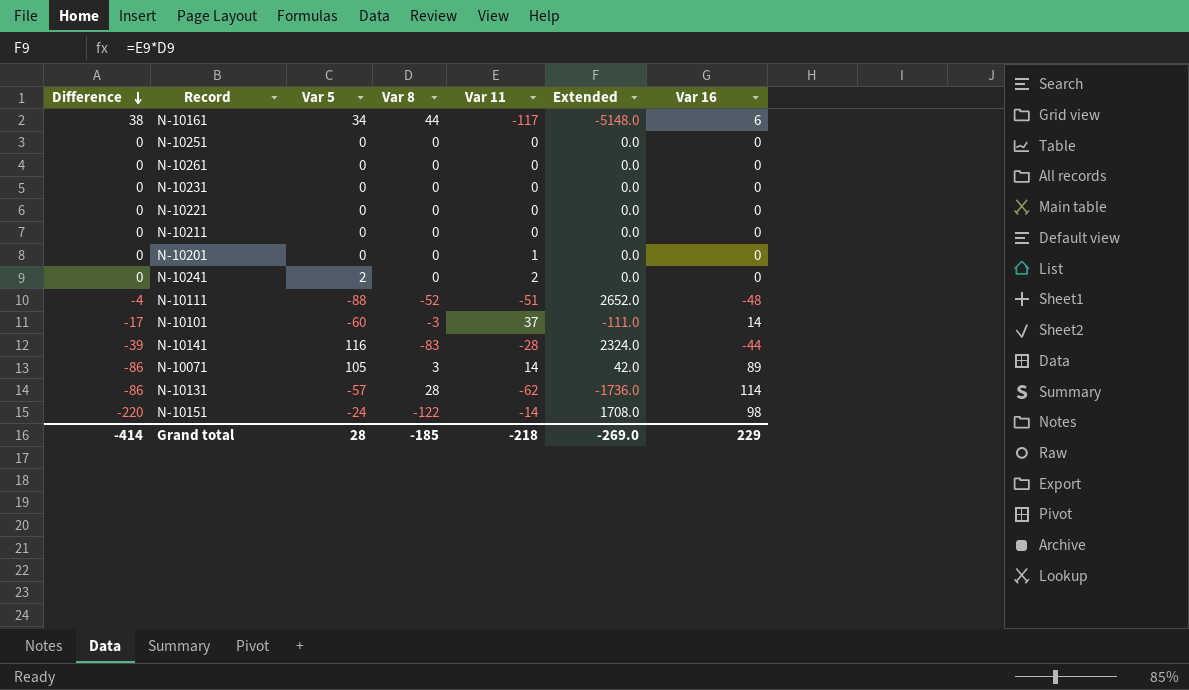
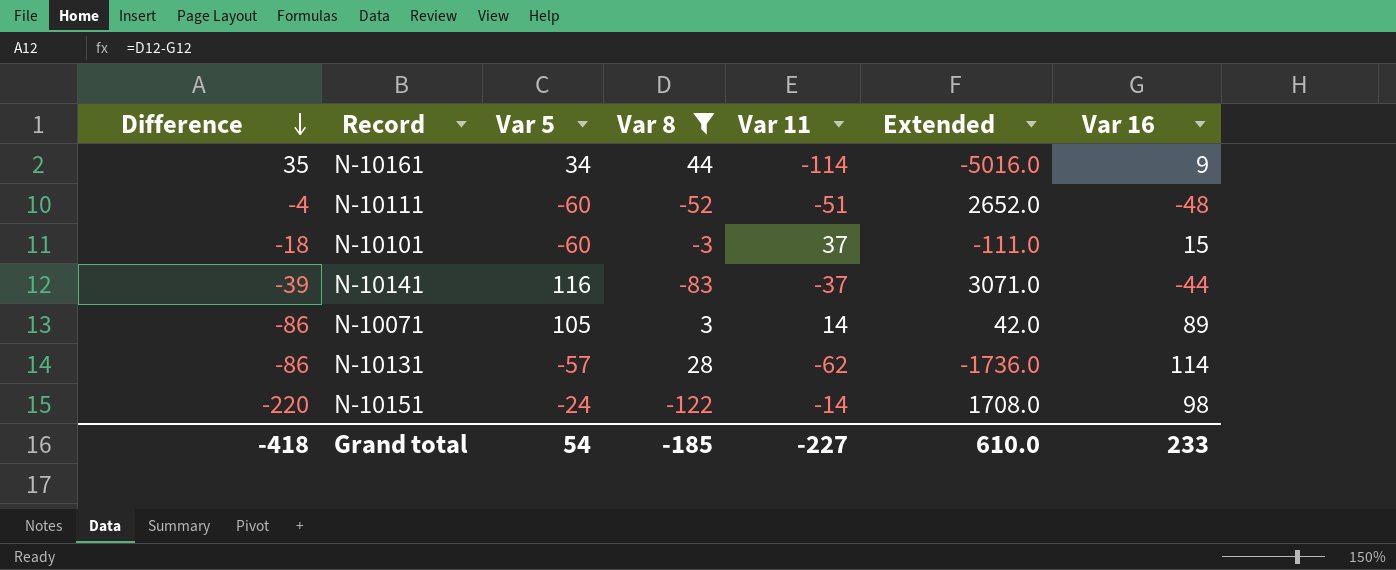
filter: none -> Var 8 != 0
N-10161 | Difference: 38 -> 35
N-10161 | Var 11: -117 -> -114
N-10161 | Extended: -5148.0 -> -5016.0
N-10161 | Var 16: 6 -> 9
N-10111 | Var 5: -88 -> -60
N-10101 | Difference: -17 -> -18
N-10101 | Var 16: 14 -> 15
N-10141 | Var 11: -28 -> -37
N-10141 | Extended: 2324.0 -> 3071.0
Grand total | Difference: -414 -> -418
Grand total | Var 5: 28 -> 54
Grand total | Var 11: -218 -> -227
Grand total | Extended: -269.0 -> 610.0
Grand total | Var 16: 229 -> 233

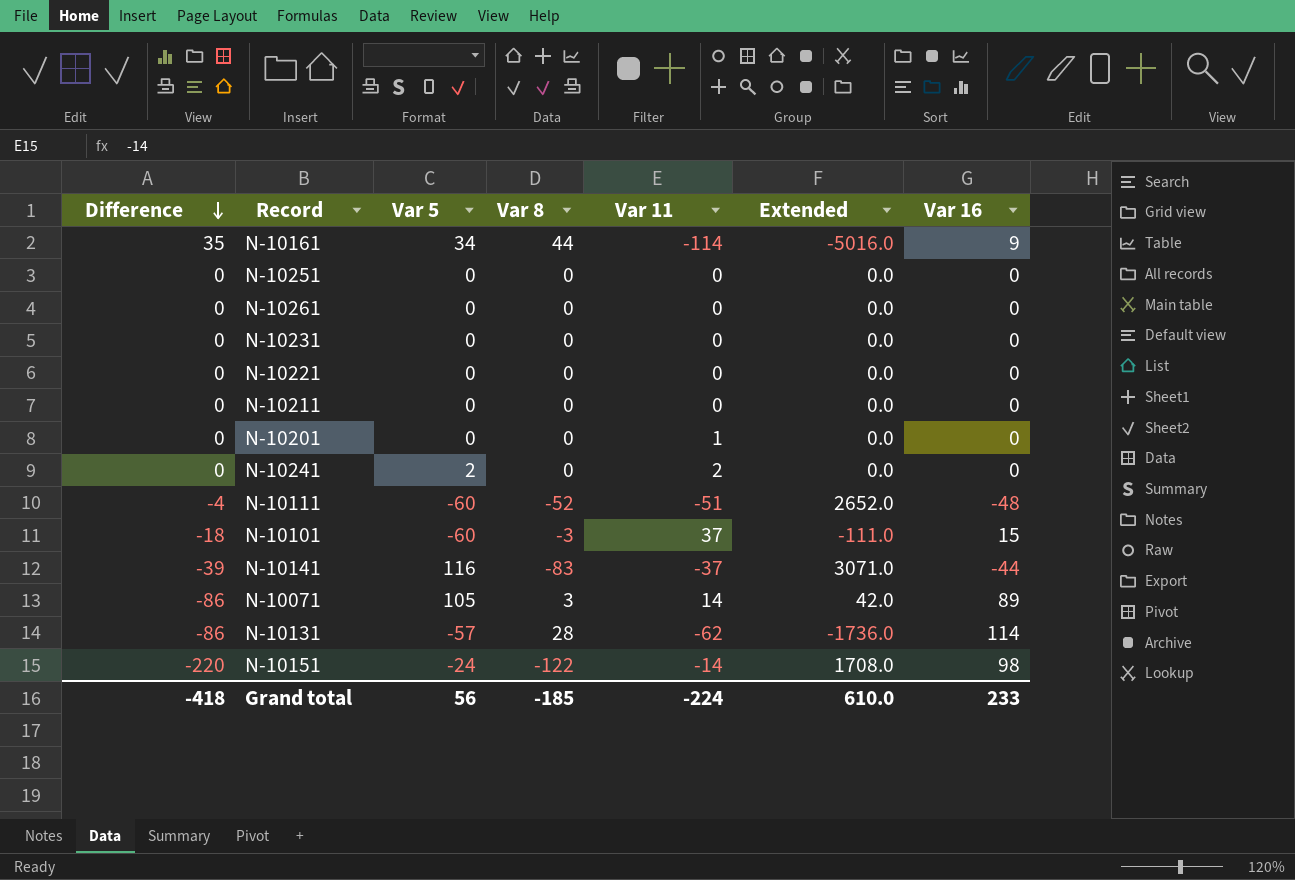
filter: Var 8 != 0 -> none
Grand total | Var 5: 54 -> 56
Grand total | Var 11: -227 -> -224

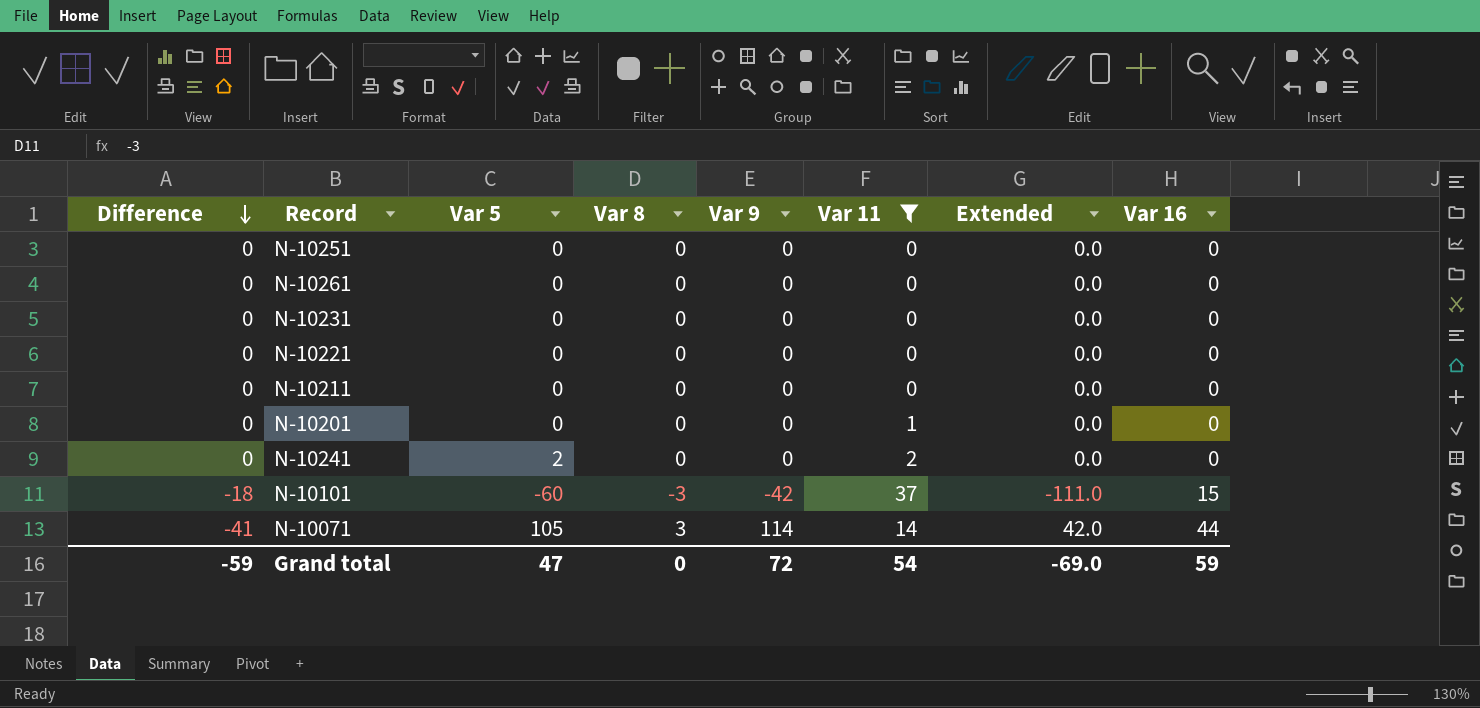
filter: none -> Var 11 >= 0
column Var 9 | position: none -> 5
N-10071 | Difference: -86 -> -41
N-10071 | Var 16: 89 -> 44
Grand total | Difference: -418 -> -59
Grand total | Var 5: 56 -> 47
Grand total | Var 8: -185 -> 0
Grand total | Var 11: -224 -> 54
Grand total | Extended: 610.0 -> -69.0
Grand total | Var 16: 233 -> 59

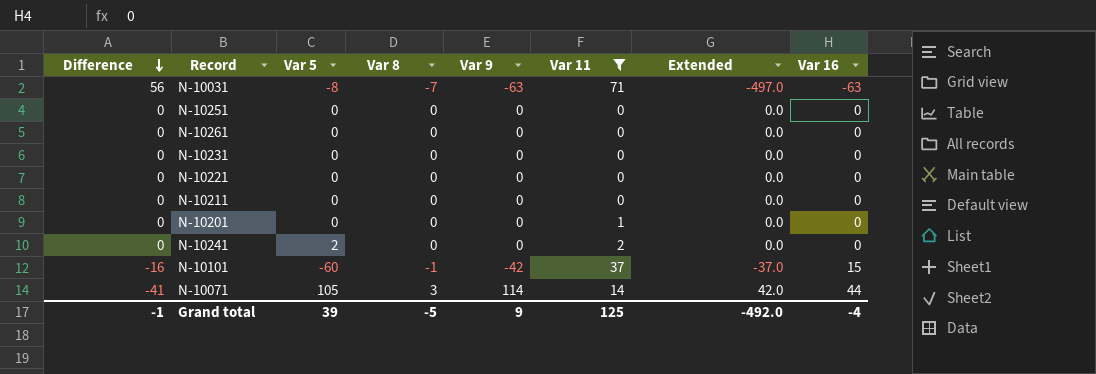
row N-10031: none -> 56 | -8 | -7 | -63 | 71 | -497.0 | -63
N-10101 | Difference: -18 -> -16
N-10101 | Var 8: -3 -> -1
N-10101 | Extended: -111.0 -> -37.0
Grand total | Difference: -59 -> -1
Grand total | Var 5: 47 -> 39
Grand total | Var 8: 0 -> -5
Grand total | Var 9: 72 -> 9
Grand total | Var 11: 54 -> 125
Grand total | Extended: -69.0 -> -492.0
Grand total | Var 16: 59 -> -4

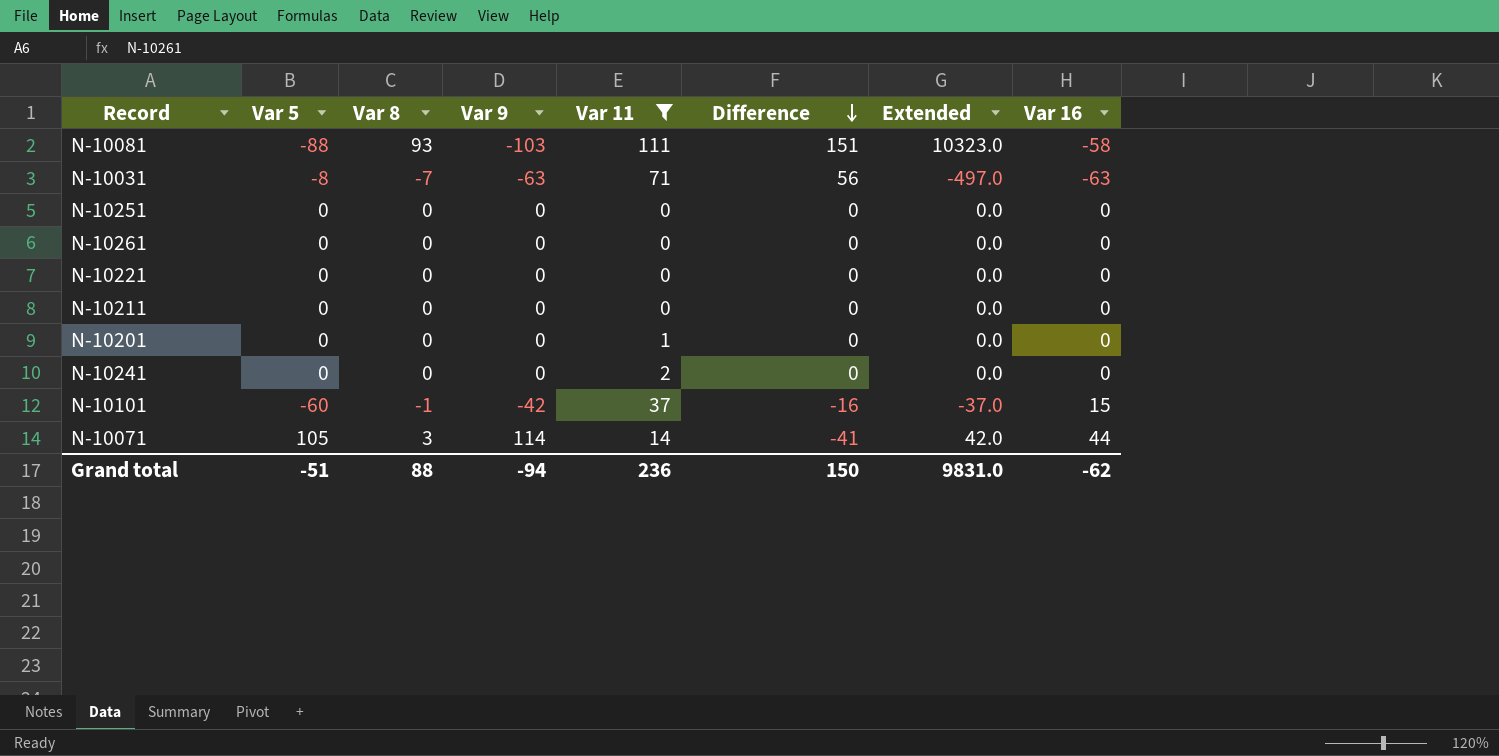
column Difference | position: 1 -> 6
row N-10231: 0 | 0 | 0 | 0 | 0 | 0.0 | 0 -> none
row N-10081: none -> -88 | 93 | -103 | 111 | 151 | 10323.0 | -58
N-10241 | Var 5: 2 -> 0
Grand total | Var 5: 39 -> -51
Grand total | Var 8: -5 -> 88
Grand total | Var 9: 9 -> -94
Grand total | Var 11: 125 -> 236
Grand total | Difference: -1 -> 150
Grand total | Extended: -492.0 -> 9831.0
Grand total | Var 16: -4 -> -62

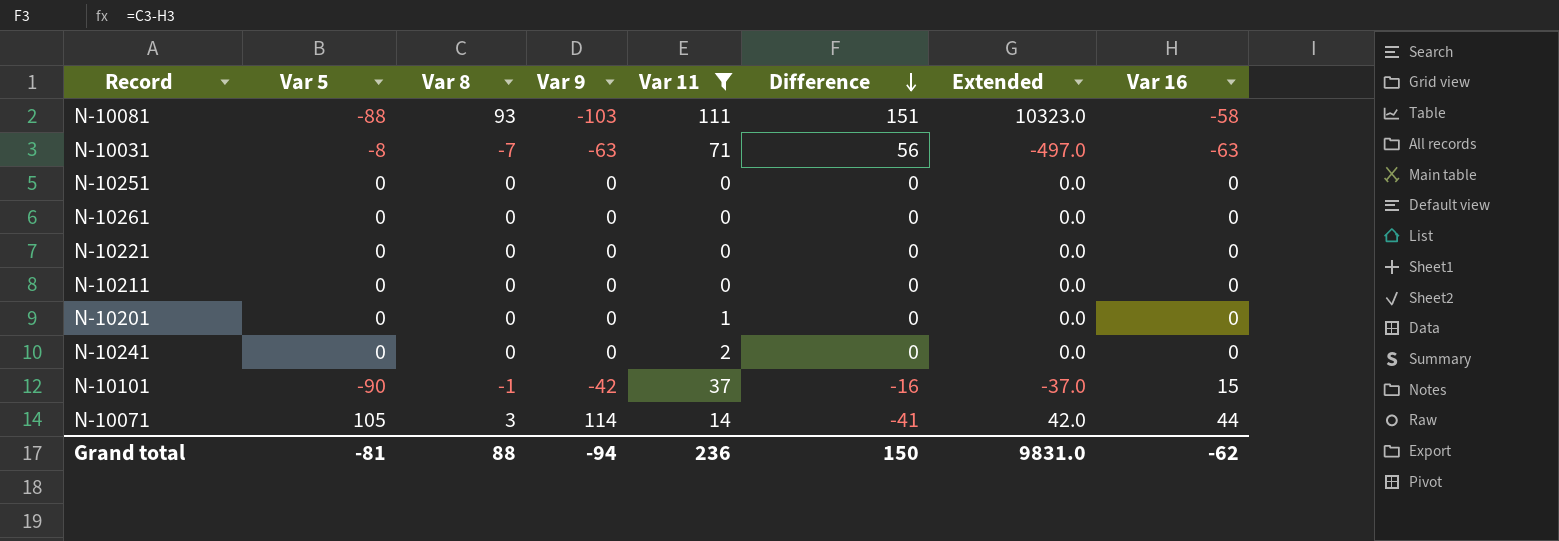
N-10101 | Var 5: -60 -> -90
Grand total | Var 5: -51 -> -81

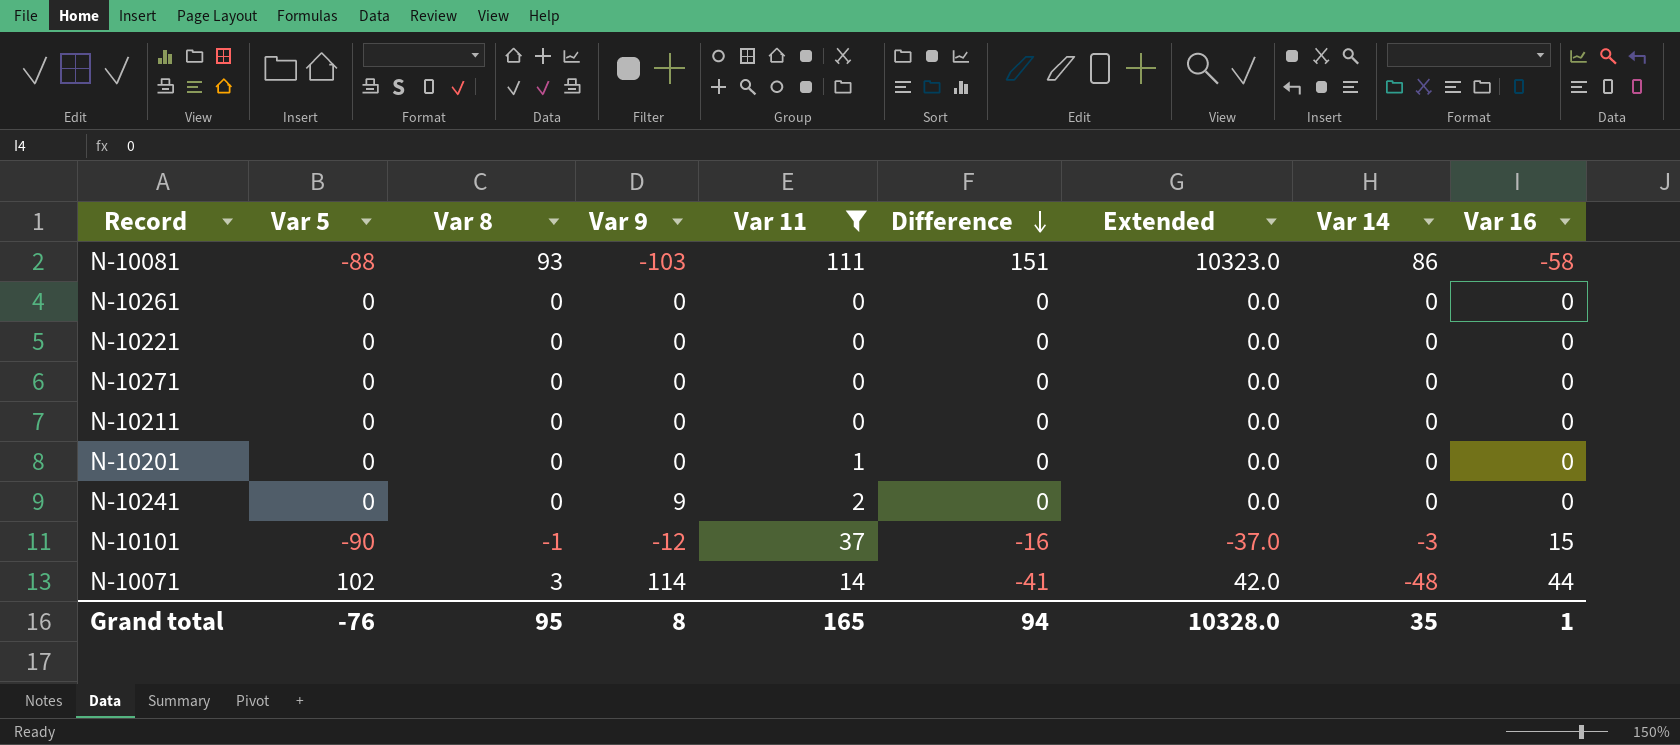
column Var 14 | position: none -> 8
row N-10031: -8 | -7 | -63 | 71 | 56 | -497.0 | -63 -> none
row N-10251: 0 | 0 | 0 | 0 | 0 | 0.0 | 0 -> none
row N-10271: none -> 0 | 0 | 0 | 0 | 0 | 0.0 | 0 | 0
N-10241 | Var 9: 0 -> 9
N-10101 | Var 9: -42 -> -12
N-10071 | Var 5: 105 -> 102
Grand total | Var 5: -81 -> -76
Grand total | Var 8: 88 -> 95
Grand total | Var 9: -94 -> 8
Grand total | Var 11: 236 -> 165
Grand total | Difference: 150 -> 94
Grand total | Extended: 9831.0 -> 10328.0
Grand total | Var 16: -62 -> 1

